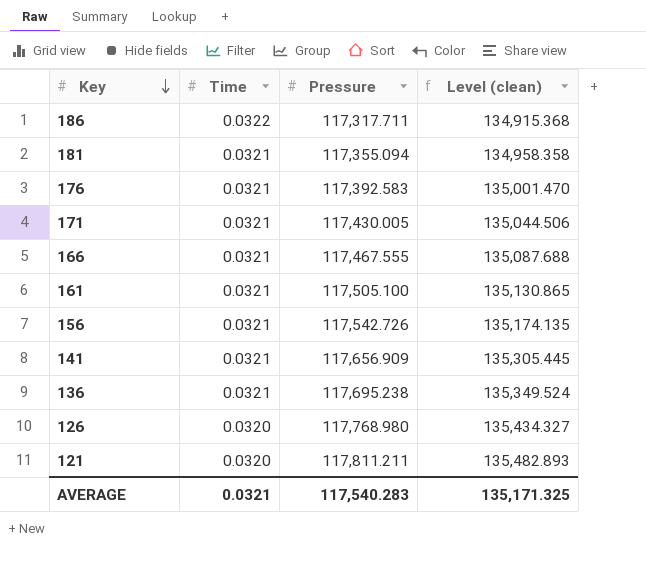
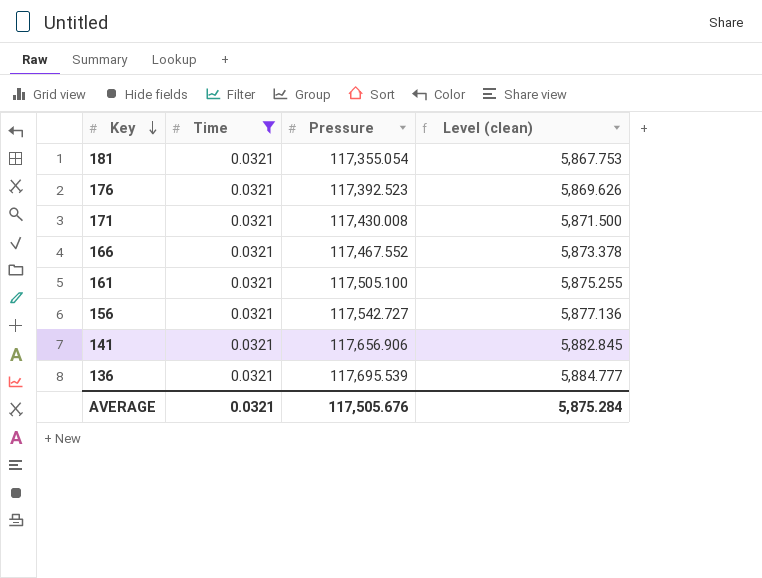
filter: none -> Time = 0.0321
column Level (clean) | formula: [Pressure] * 1.15 -> [Pressure] * 0.05
181 | Pressure: 117,355.094 -> 117,355.054
176 | Pressure: 117,392.583 -> 117,392.523
171 | Pressure: 117,430.005 -> 117,430.008
166 | Pressure: 117,467.555 -> 117,467.552
156 | Pressure: 117,542.726 -> 117,542.727
141 | Pressure: 117,656.909 -> 117,656.906
136 | Pressure: 117,695.238 -> 117,695.539
AVERAGE | Pressure: 117,540.283 -> 117,505.676
AVERAGE | Level (clean): 135,171.325 -> 5,875.284

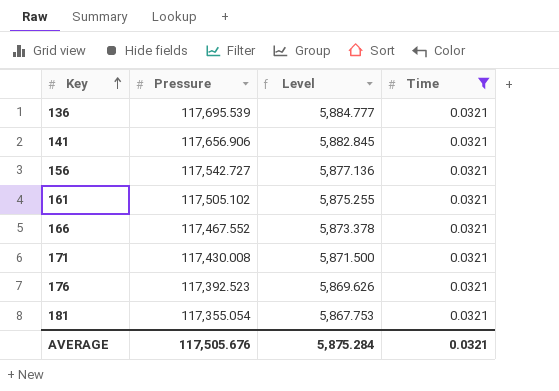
row order: Key descending -> Key ascending
column name: Level (clean) -> Level
column Time | position: 2 -> 4
161 | Pressure: 117,505.100 -> 117,505.102

